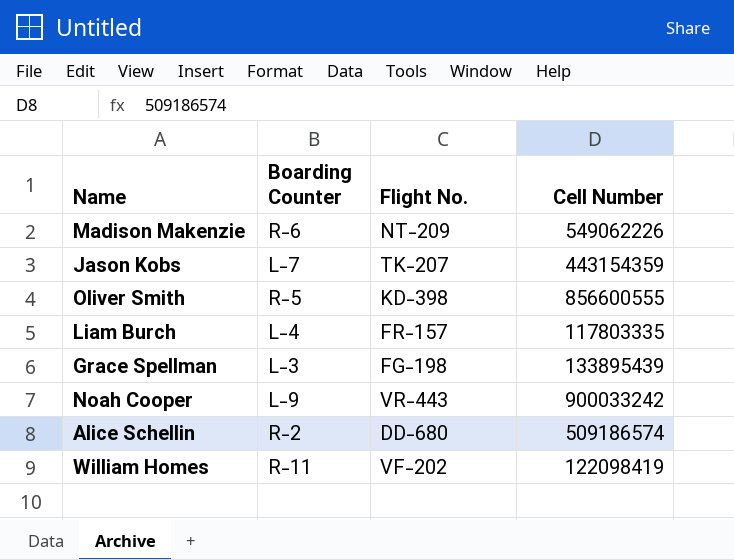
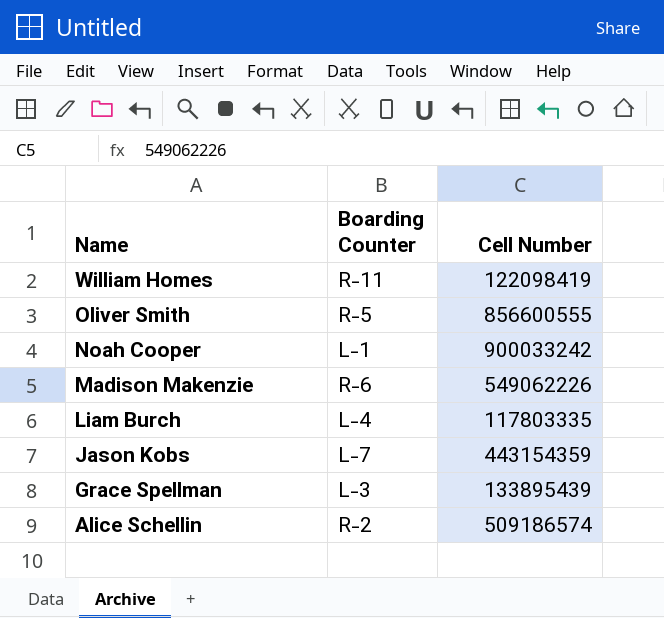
row order: none -> Name descending
column Flight No. | position: 3 -> none
Noah Cooper | Boarding Counter: L-9 -> L-1

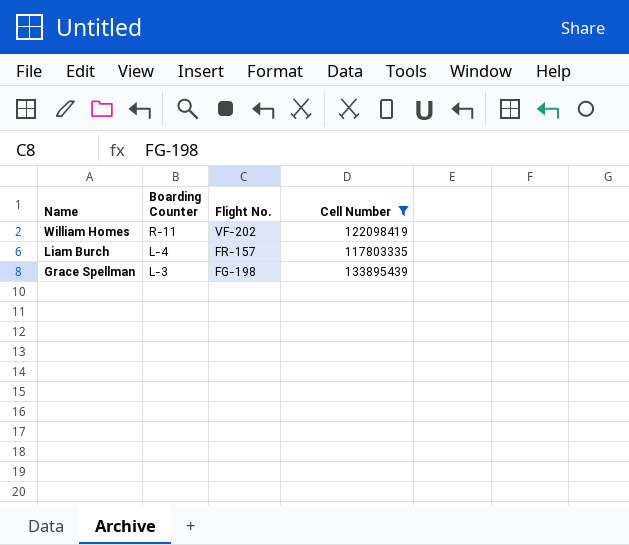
filter: none -> Cell Number <= 133895439
column Flight No. | position: none -> 3

